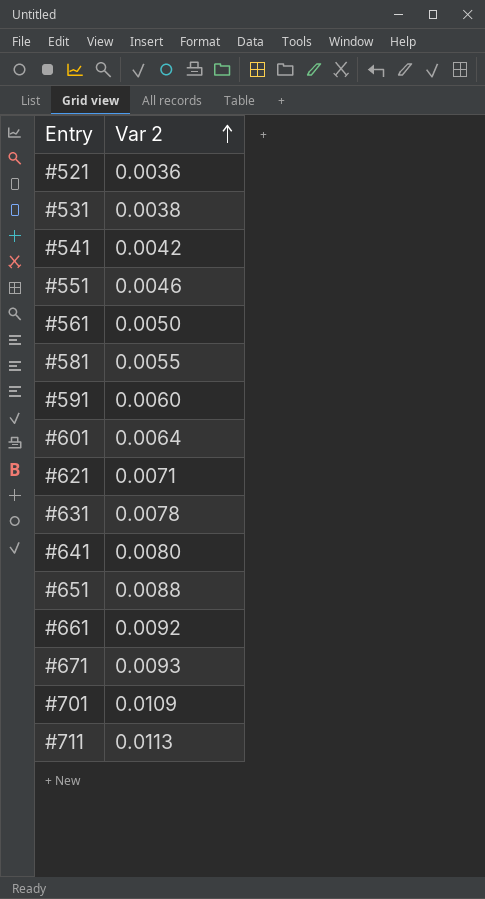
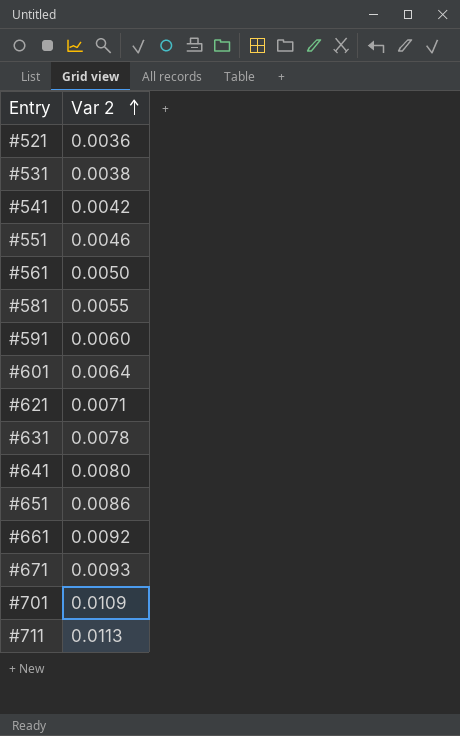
#651 | Var 2: 0.0088 -> 0.0086

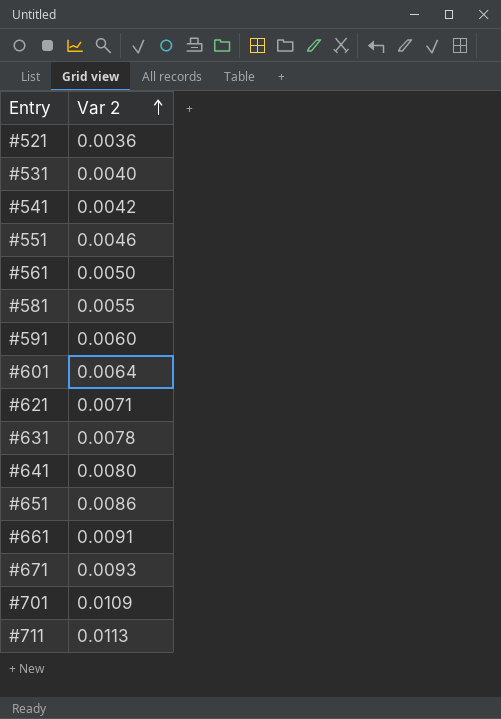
#531 | Var 2: 0.0038 -> 0.0040
#661 | Var 2: 0.0092 -> 0.0091

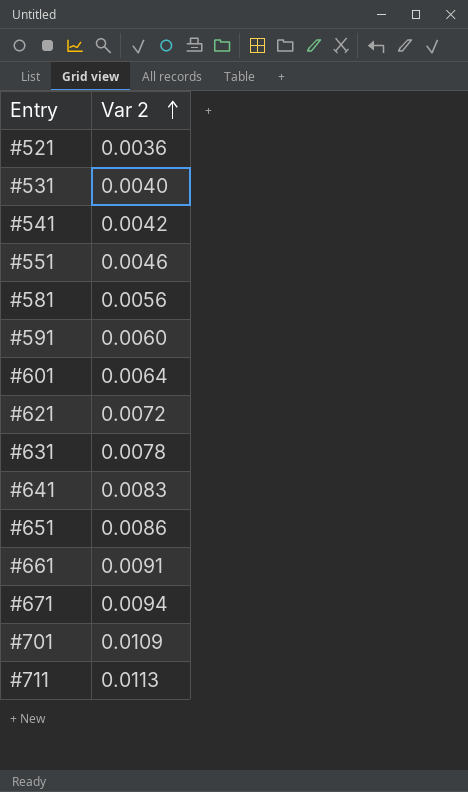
row #561: 0.0050 -> none
#581 | Var 2: 0.0055 -> 0.0056
#621 | Var 2: 0.0071 -> 0.0072
#641 | Var 2: 0.0080 -> 0.0083
#671 | Var 2: 0.0093 -> 0.0094

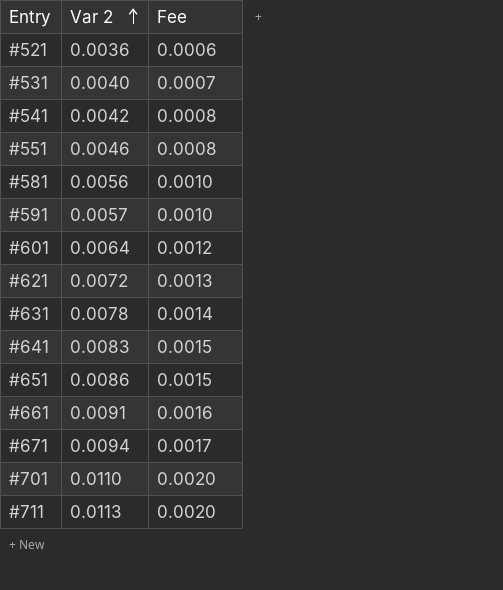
column Fee | formula: none -> [Var 2] * 0.18
#591 | Var 2: 0.0060 -> 0.0057
#701 | Var 2: 0.0109 -> 0.0110

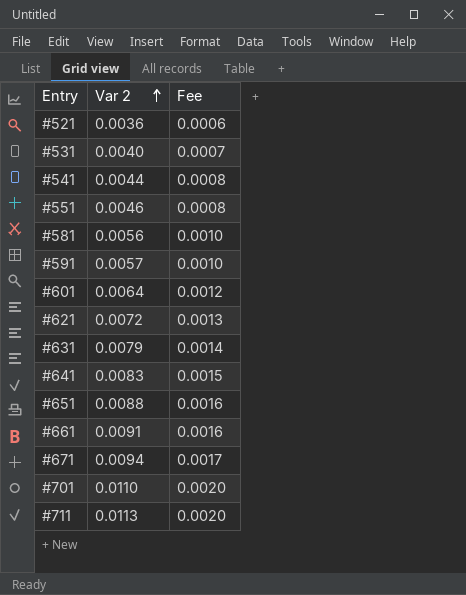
#541 | Var 2: 0.0042 -> 0.0044
#631 | Var 2: 0.0078 -> 0.0079
#651 | Var 2: 0.0086 -> 0.0088
#651 | Fee: 0.0015 -> 0.0016

